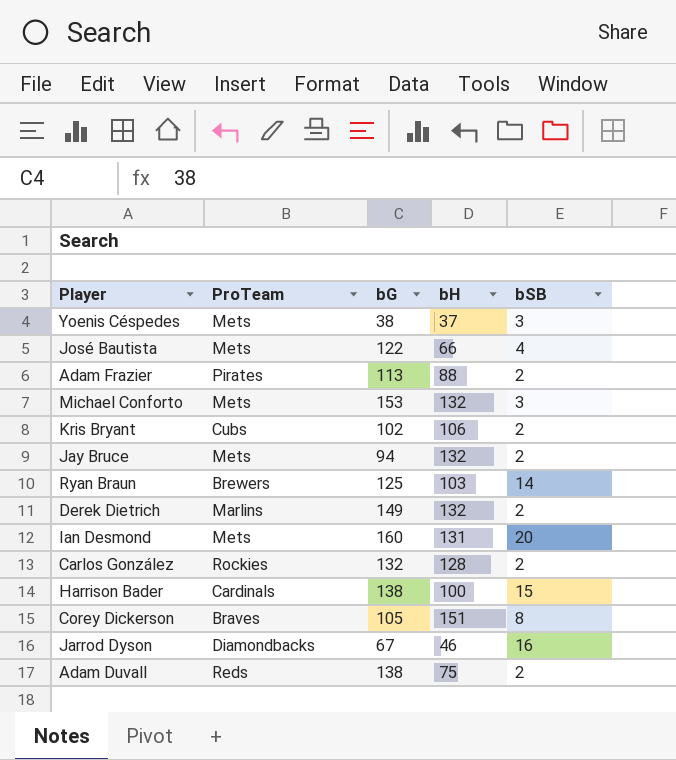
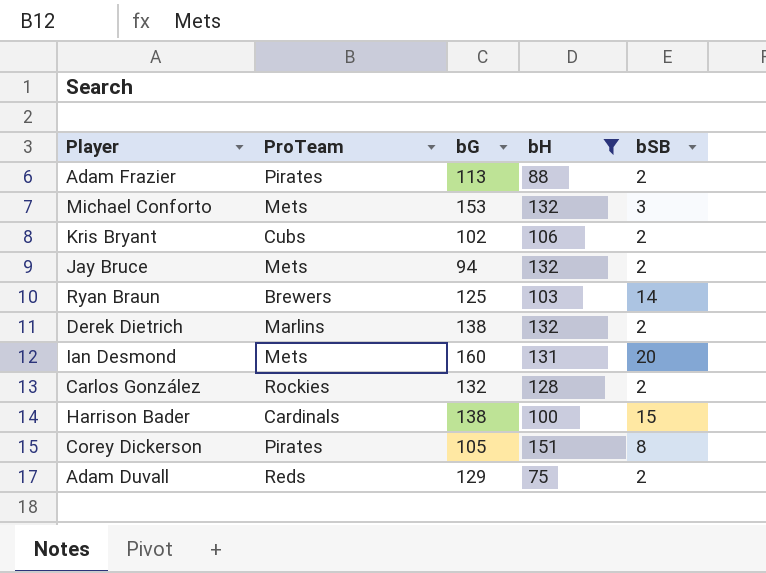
filter: none -> bH >= 75
Derek Dietrich | bG: 149 -> 138
Corey Dickerson | ProTeam: Braves -> Pirates
Adam Duvall | bG: 138 -> 129

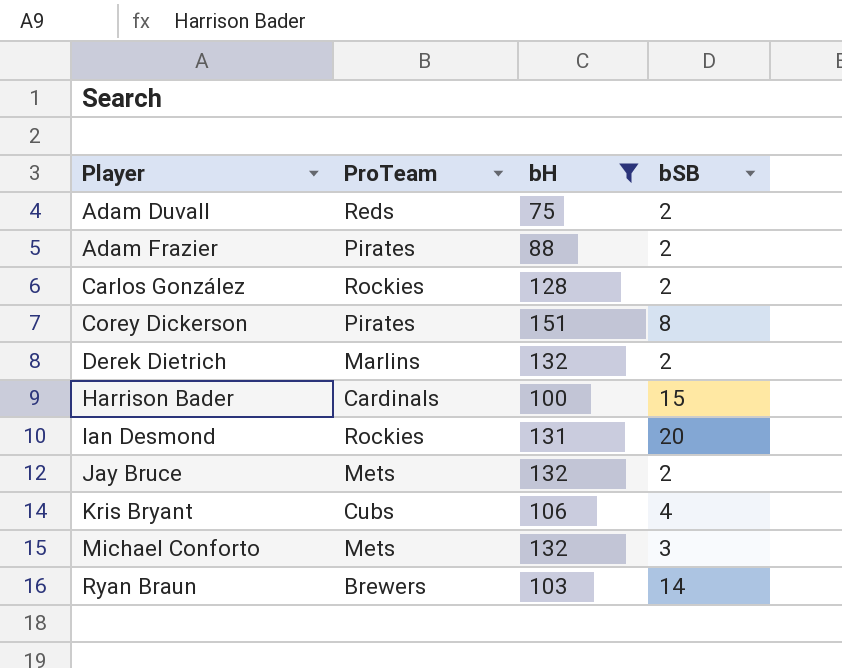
row order: none -> Player ascending
column bG | position: 3 -> none
Ian Desmond | ProTeam: Mets -> Rockies
Kris Bryant | bSB: 2 -> 4

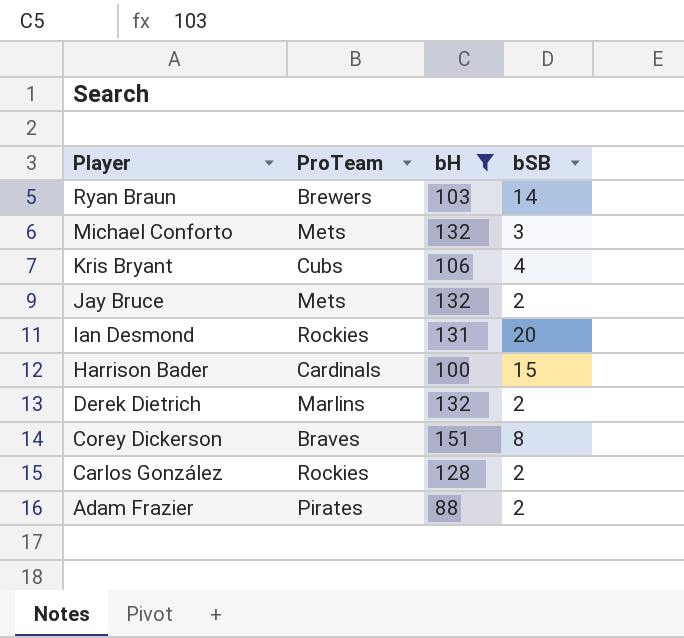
row order: Player ascending -> Player descending
row Adam Duvall: Reds | 75 | 2 -> none
Corey Dickerson | ProTeam: Pirates -> Braves

